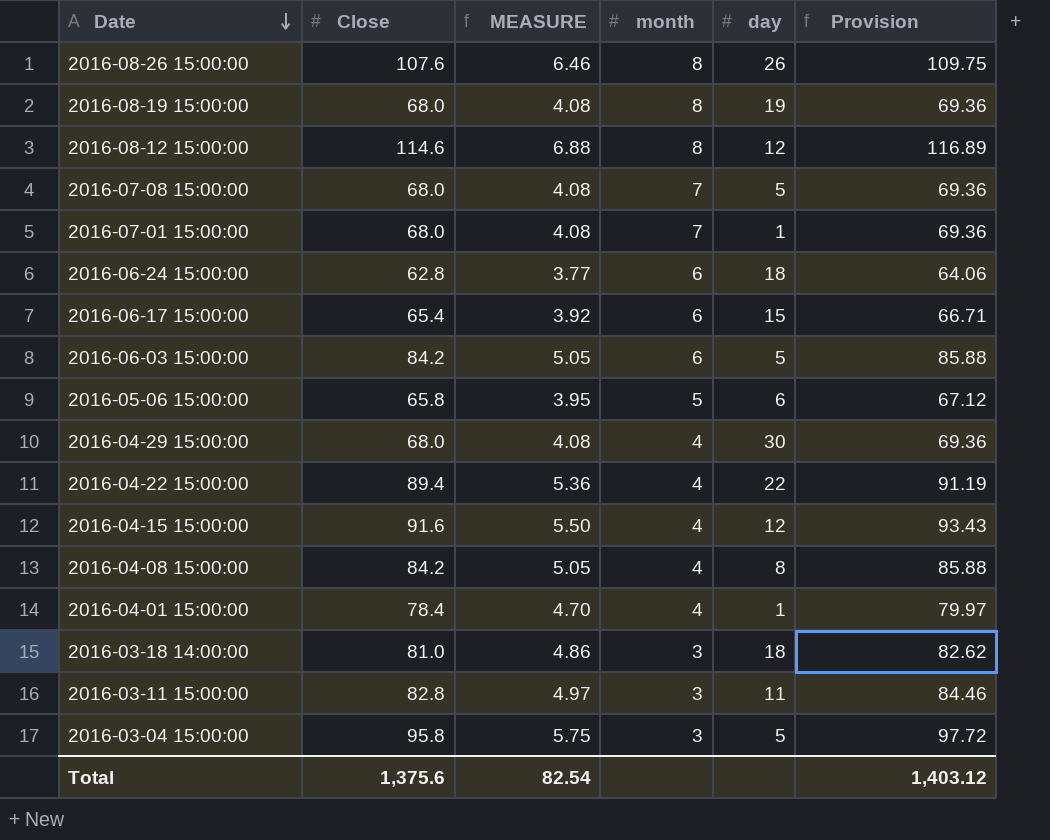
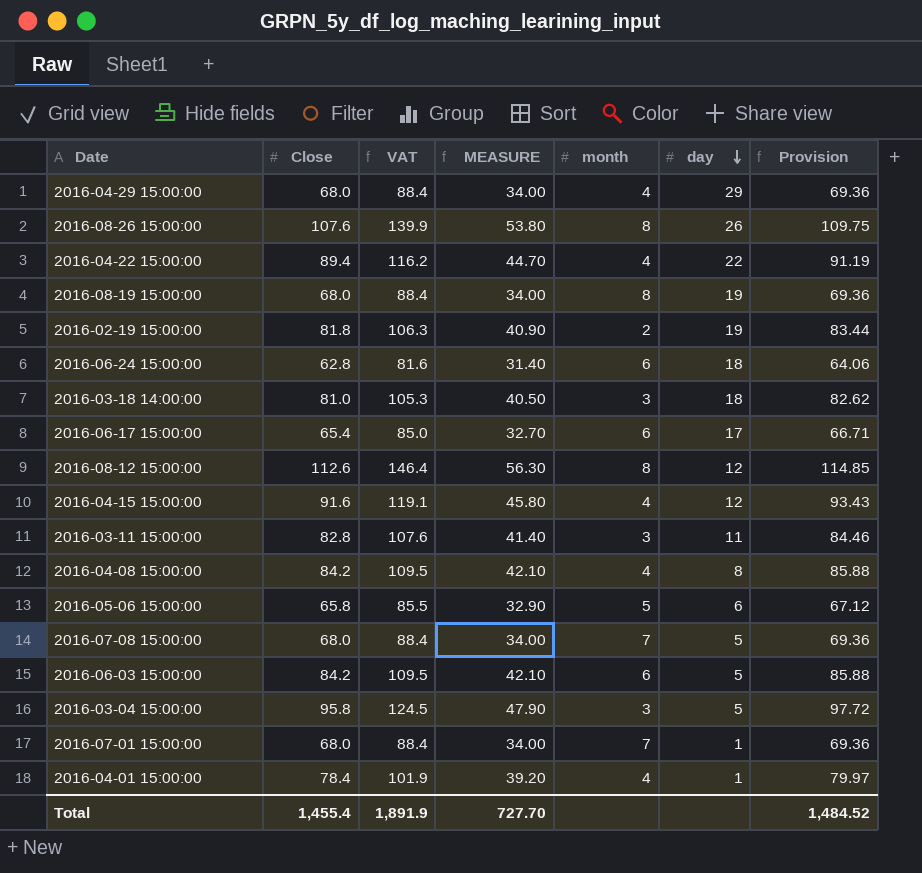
row order: Date descending -> day descending
column VAT | formula: none -> [Close] * 1.3
column MEASURE | formula: [Close] * 0.06 -> [Close] * 0.5
2016-04-29 15:00:00 | day: 30 -> 29
row 2016-02-19 15:00:00: none -> 81.8 | 106.3 | 40.90 | 2 | 19 | 83.44
2016-06-17 15:00:00 | day: 15 -> 17
2016-08-12 15:00:00 | Close: 114.6 -> 112.6
2016-08-12 15:00:00 | Provision: 116.89 -> 114.85
Total | Close: 1,375.6 -> 1,455.4
Total | MEASURE: 82.54 -> 727.70
Total | Provision: 1,403.12 -> 1,484.52

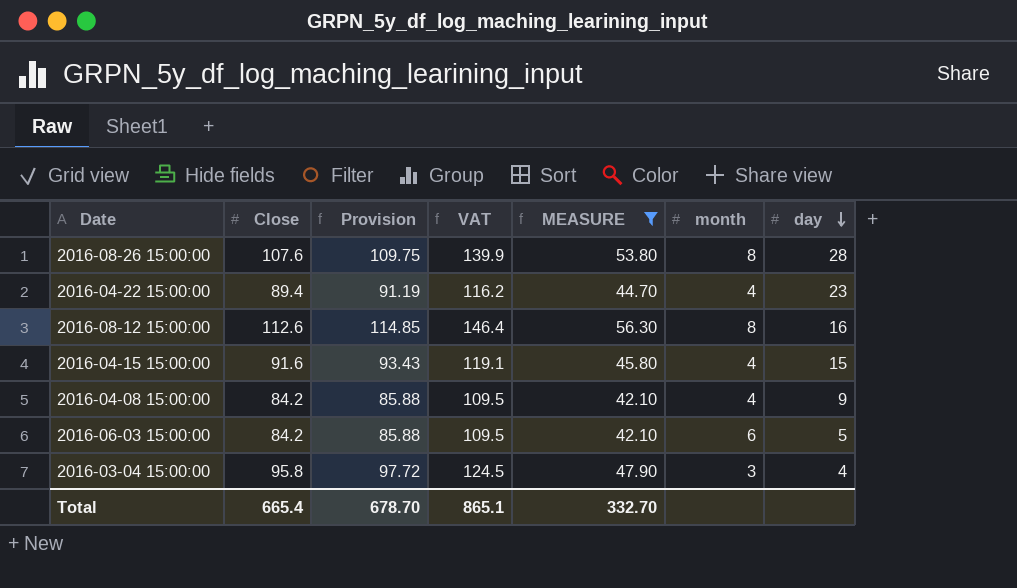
filter: none -> MEASURE >= 42.10
column Provision | position: 7 -> 3
2016-08-26 15:00:00 | day: 26 -> 28
2016-04-22 15:00:00 | day: 22 -> 23
2016-08-12 15:00:00 | day: 12 -> 16
2016-04-15 15:00:00 | day: 12 -> 15
2016-04-08 15:00:00 | day: 8 -> 9
2016-03-04 15:00:00 | day: 5 -> 4
Total | Close: 1,455.4 -> 665.4
Total | Provision: 1,484.52 -> 678.70
Total | VAT: 1,891.9 -> 865.1
Total | MEASURE: 727.70 -> 332.70

